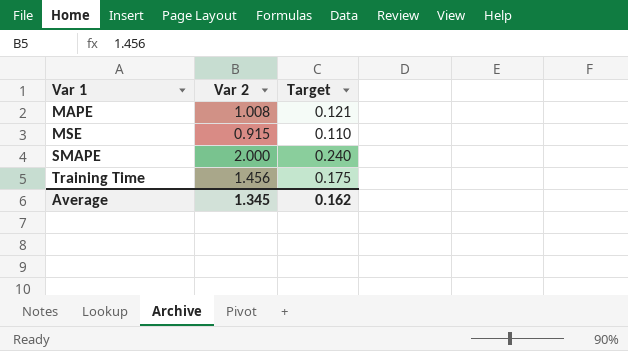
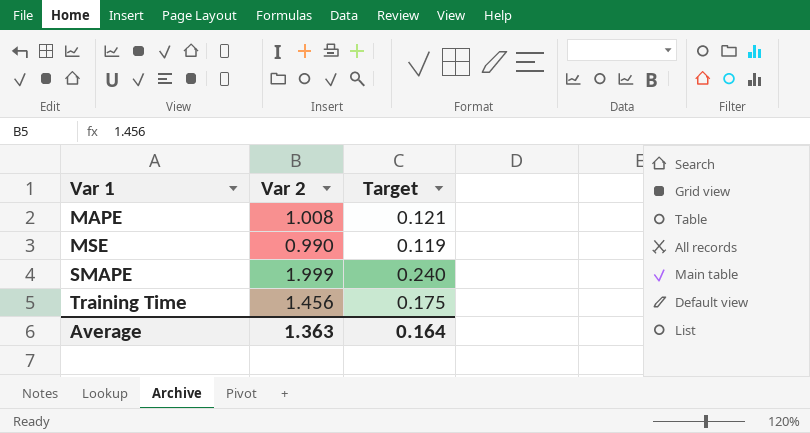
MSE | Var 2: 0.915 -> 0.990
MSE | Target: 0.110 -> 0.119
SMAPE | Var 2: 2.000 -> 1.999
Average | Var 2: 1.345 -> 1.363
Average | Target: 0.162 -> 0.164

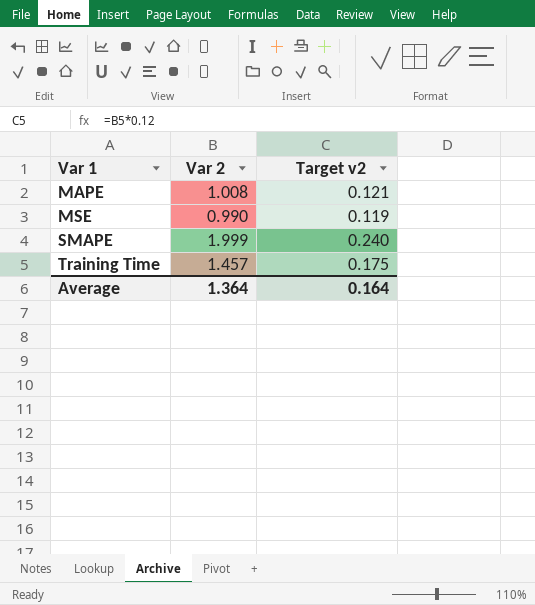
column name: Target -> Target v2
Training Time | Var 2: 1.456 -> 1.457
Average | Var 2: 1.363 -> 1.364

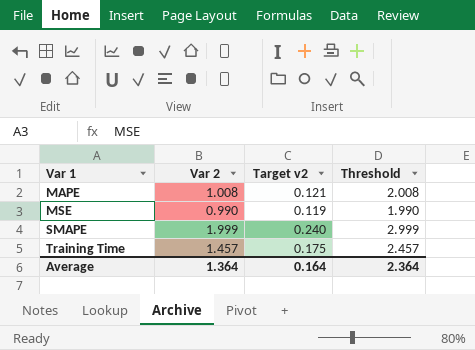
column Threshold | formula: none -> [Var 2] + 1

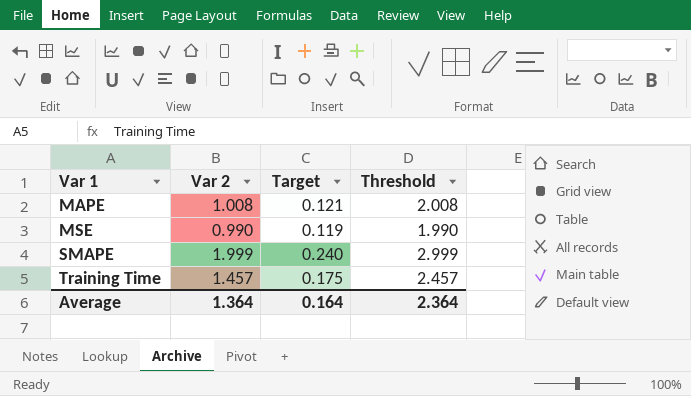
column name: Target v2 -> Target

